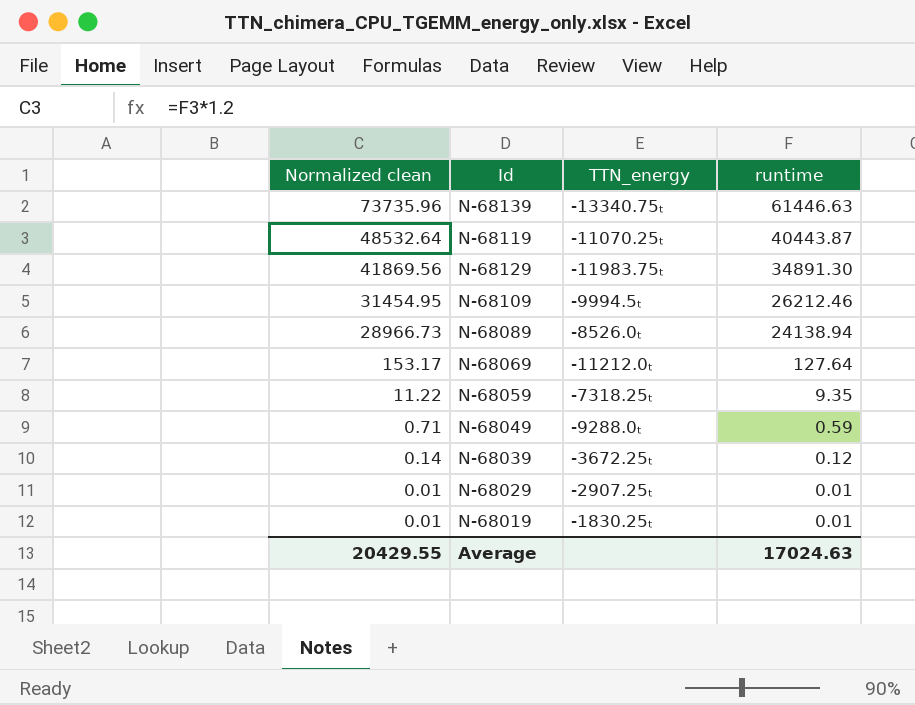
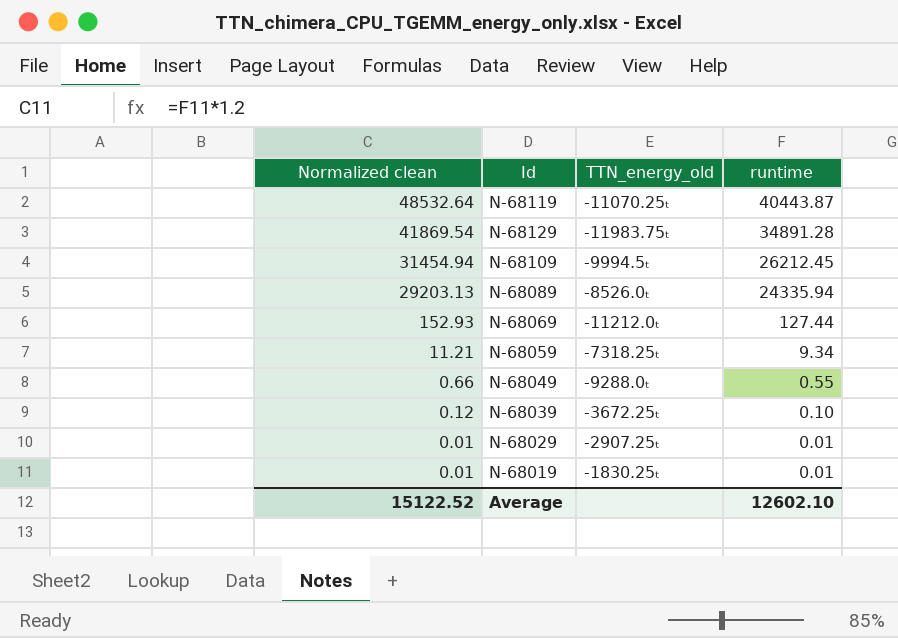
column name: TTN_energy -> TTN_energy_old
row N-68139: 73735.96 | -13340.75ₜ | 61446.63 -> none
N-68129 | Normalized clean: 41869.56 -> 41869.54
N-68129 | runtime: 34891.30 -> 34891.28
N-68109 | Normalized clean: 31454.95 -> 31454.94
N-68109 | runtime: 26212.46 -> 26212.45
N-68089 | Normalized clean: 28966.73 -> 29203.13
N-68089 | runtime: 24138.94 -> 24335.94
N-68069 | Normalized clean: 153.17 -> 152.93
N-68069 | runtime: 127.64 -> 127.44
N-68059 | Normalized clean: 11.22 -> 11.21
N-68059 | runtime: 9.35 -> 9.34
N-68049 | Normalized clean: 0.71 -> 0.66
N-68049 | runtime: 0.59 -> 0.55
N-68039 | Normalized clean: 0.14 -> 0.12
N-68039 | runtime: 0.12 -> 0.10
Average | Normalized clean: 20429.55 -> 15122.52
Average | runtime: 17024.63 -> 12602.10

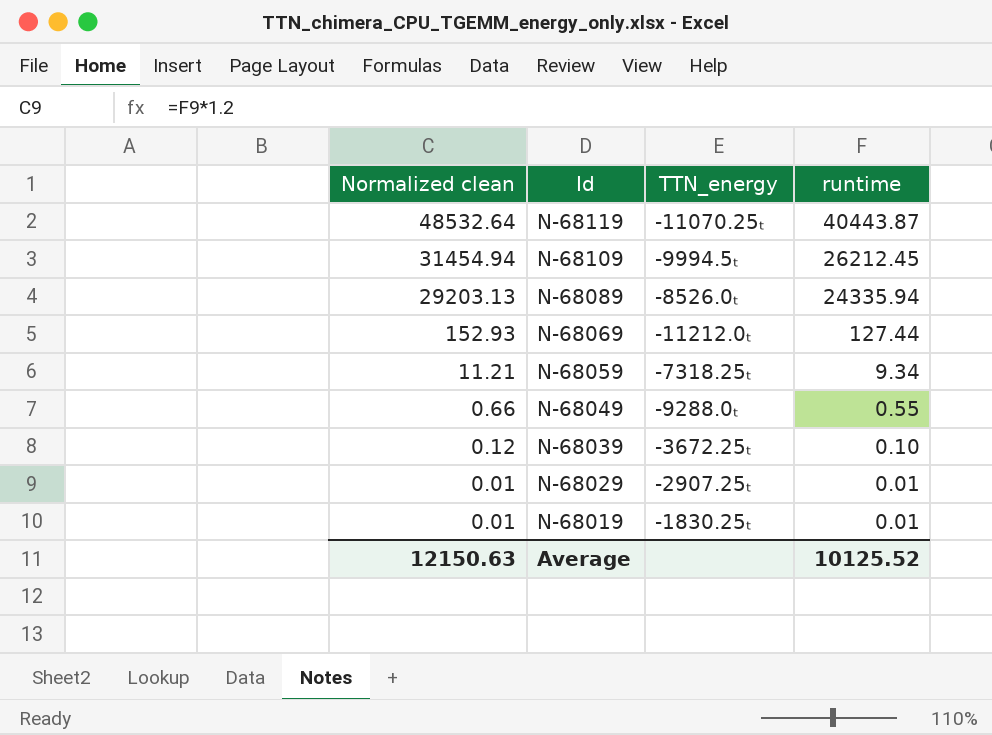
column name: TTN_energy_old -> TTN_energy
row N-68129: 41869.54 | -11983.75ₜ | 34891.28 -> none
Average | Normalized clean: 15122.52 -> 12150.63
Average | runtime: 12602.10 -> 10125.52

